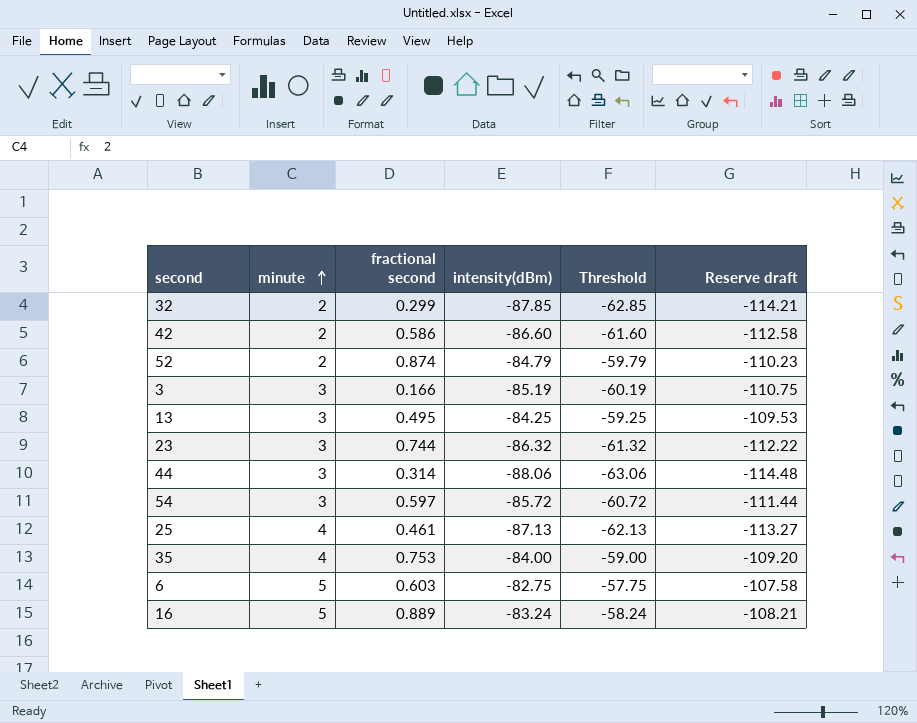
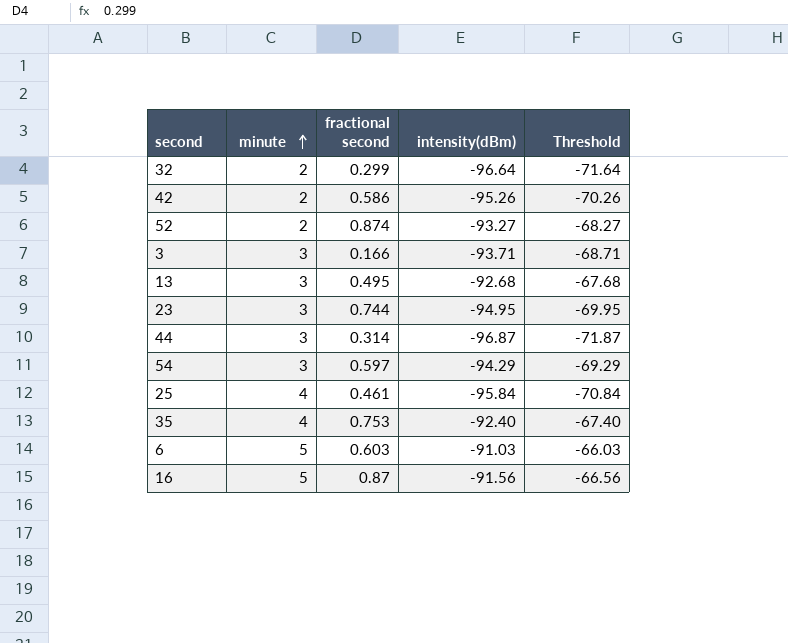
column Reserve draft | formula: [intensity(dBm)] * 1.3 -> none
32 | intensity(dBm): -87.85 -> -96.64
32 | Threshold: -62.85 -> -71.64
42 | intensity(dBm): -86.60 -> -95.26
42 | Threshold: -61.60 -> -70.26
52 | intensity(dBm): -84.79 -> -93.27
52 | Threshold: -59.79 -> -68.27
3 | intensity(dBm): -85.19 -> -93.71
3 | Threshold: -60.19 -> -68.71
13 | intensity(dBm): -84.25 -> -92.68
13 | Threshold: -59.25 -> -67.68
23 | intensity(dBm): -86.32 -> -94.95
23 | Threshold: -61.32 -> -69.95
44 | intensity(dBm): -88.06 -> -96.87
44 | Threshold: -63.06 -> -71.87
54 | intensity(dBm): -85.72 -> -94.29
54 | Threshold: -60.72 -> -69.29
25 | intensity(dBm): -87.13 -> -95.84
25 | Threshold: -62.13 -> -70.84
35 | intensity(dBm): -84.00 -> -92.40
35 | Threshold: -59.00 -> -67.40
6 | intensity(dBm): -82.75 -> -91.03
6 | Threshold: -57.75 -> -66.03
16 | fractional second: 0.889 -> 0.87
16 | intensity(dBm): -83.24 -> -91.56
16 | Threshold: -58.24 -> -66.56

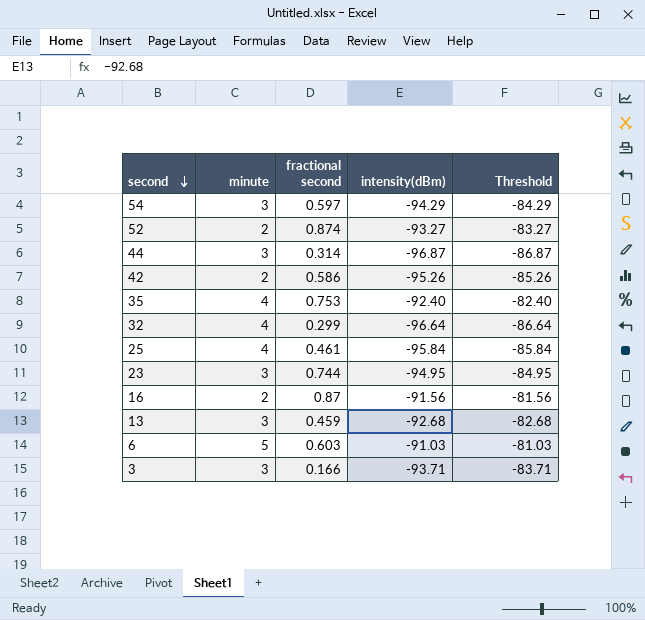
row order: minute ascending -> second descending
column Threshold | formula: [intensity(dBm)] + 25 -> [intensity(dBm)] + 10
32 | minute: 2 -> 4
16 | minute: 5 -> 2
13 | fractional second: 0.495 -> 0.459

